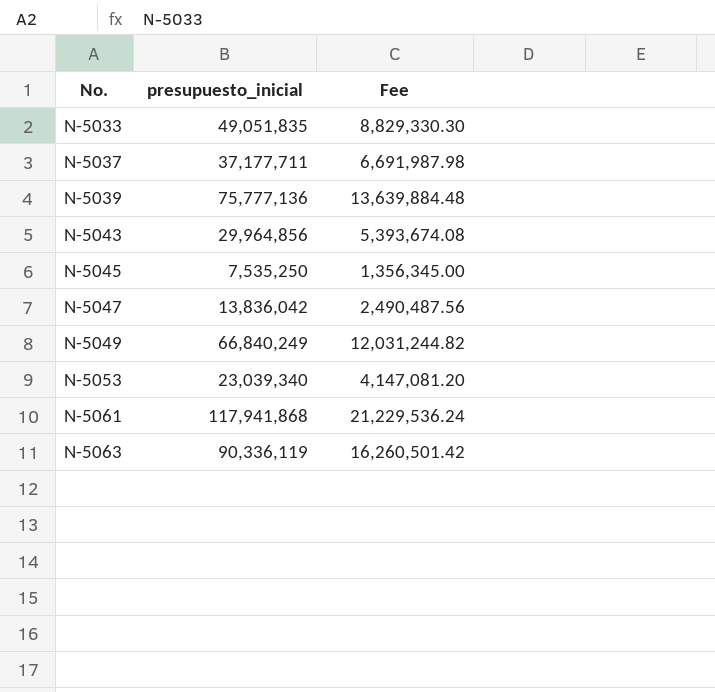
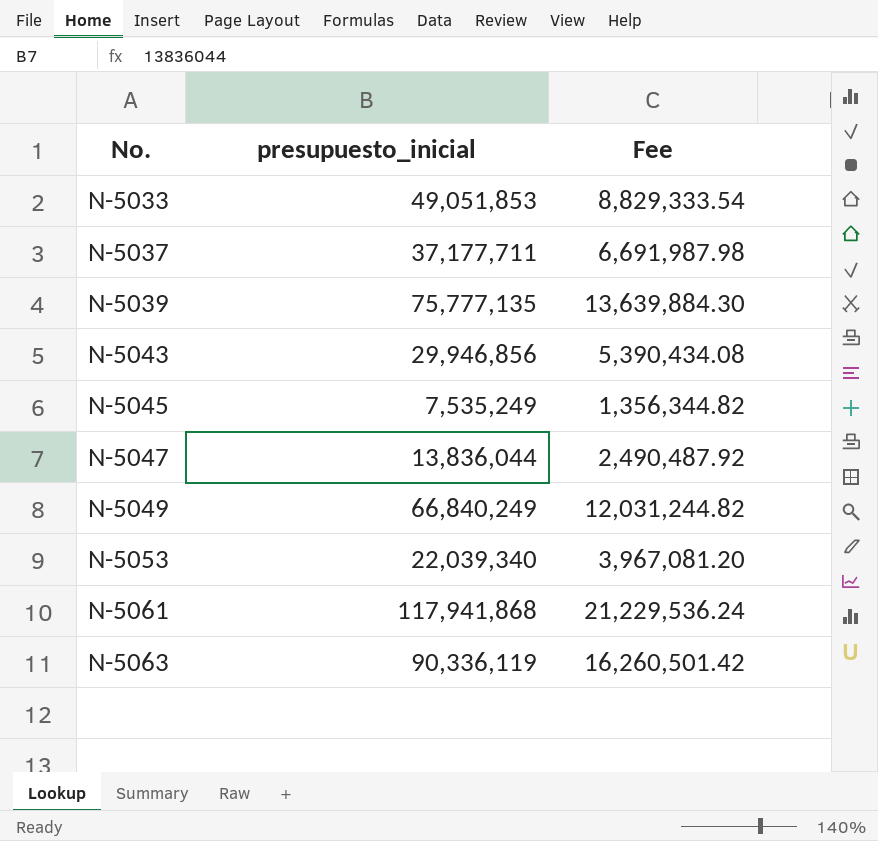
N-5033 | presupuesto_inicial: 49,051,835 -> 49,051,853
N-5033 | Fee: 8,829,330.30 -> 8,829,333.54
N-5039 | presupuesto_inicial: 75,777,136 -> 75,777,135
N-5039 | Fee: 13,639,884.48 -> 13,639,884.30
N-5043 | presupuesto_inicial: 29,964,856 -> 29,946,856
N-5043 | Fee: 5,393,674.08 -> 5,390,434.08
N-5045 | presupuesto_inicial: 7,535,250 -> 7,535,249
N-5045 | Fee: 1,356,345.00 -> 1,356,344.82
N-5047 | presupuesto_inicial: 13,836,042 -> 13,836,044
N-5047 | Fee: 2,490,487.56 -> 2,490,487.92
N-5053 | presupuesto_inicial: 23,039,340 -> 22,039,340
N-5053 | Fee: 4,147,081.20 -> 3,967,081.20

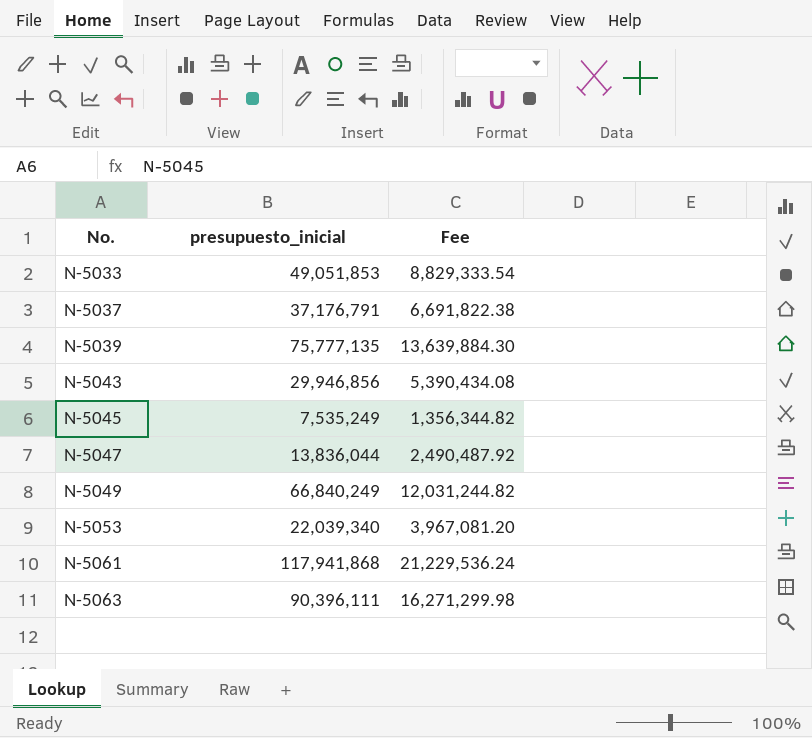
N-5037 | presupuesto_inicial: 37,177,711 -> 37,176,791
N-5037 | Fee: 6,691,987.98 -> 6,691,822.38
N-5063 | presupuesto_inicial: 90,336,119 -> 90,396,111
N-5063 | Fee: 16,260,501.42 -> 16,271,299.98

